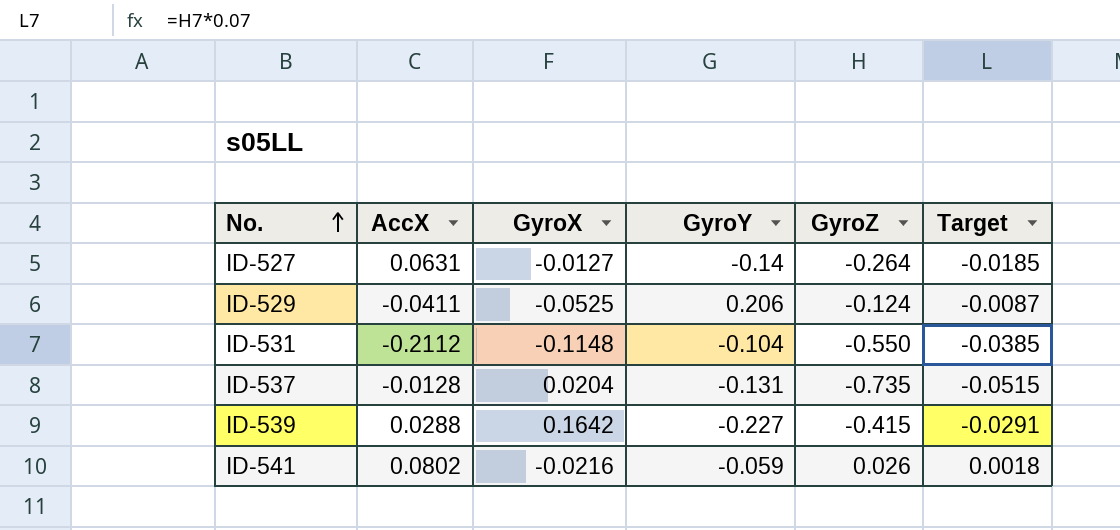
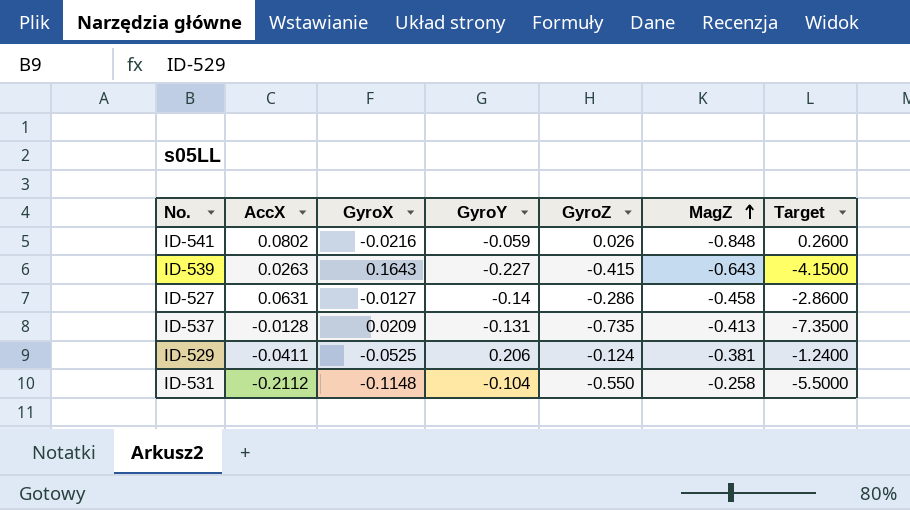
row order: No. ascending -> MagZ ascending
column MagZ | position: none -> 6
column Target | formula: [GyroZ] * 0.07 -> [GyroZ] * 10
ID-539 | AccX: 0.0288 -> 0.0263
ID-539 | GyroX: 0.1642 -> 0.1643
ID-527 | GyroZ: -0.264 -> -0.286
ID-537 | GyroX: 0.0204 -> 0.0209

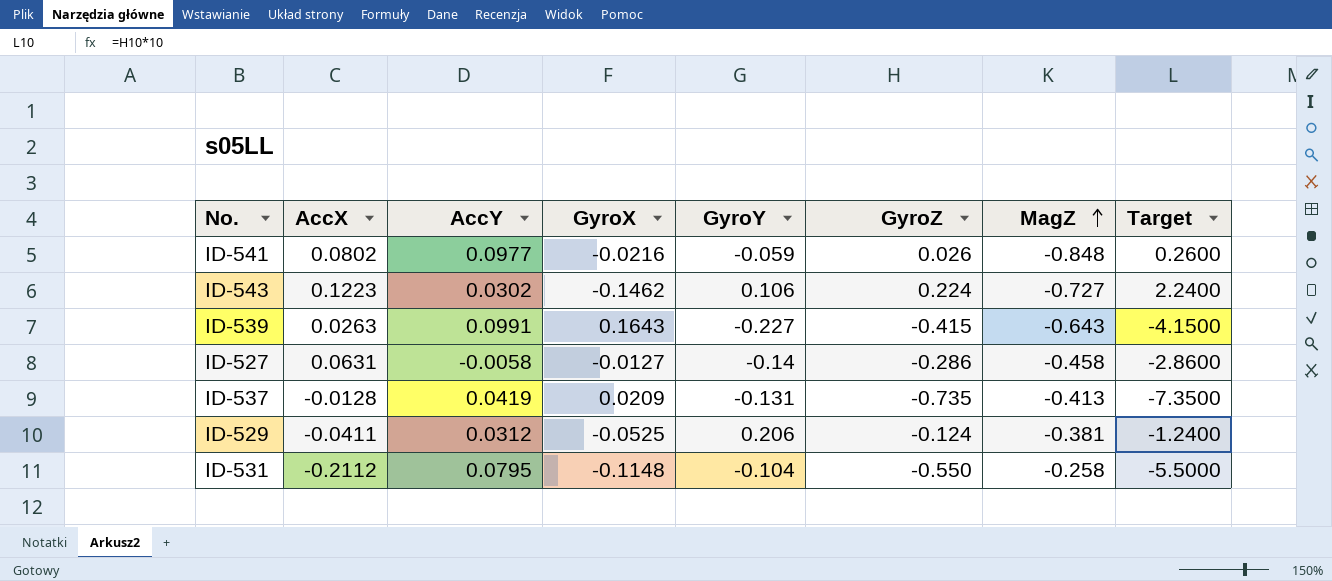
column AccY | position: none -> 3
row ID-543: none -> 0.1223 | 0.0302 | -0.1462 | 0.106 | 0.224 | -0.727 | 2.2400

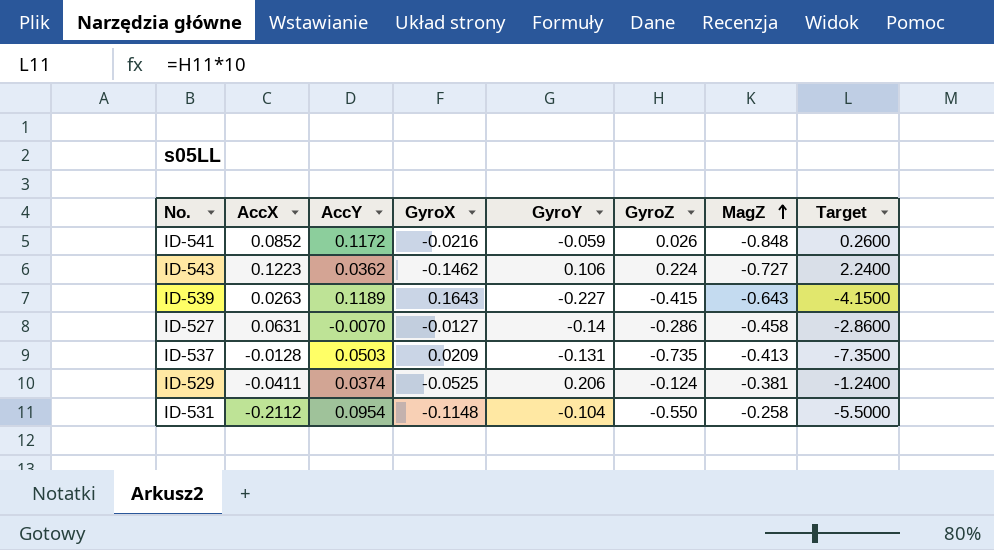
ID-541 | AccX: 0.0802 -> 0.0852
ID-541 | AccY: 0.0977 -> 0.1172
ID-543 | AccY: 0.0302 -> 0.0362
ID-539 | AccY: 0.0991 -> 0.1189
ID-527 | AccY: -0.0058 -> -0.0070
ID-537 | AccY: 0.0419 -> 0.0503
ID-529 | AccY: 0.0312 -> 0.0374
ID-531 | AccY: 0.0795 -> 0.0954

